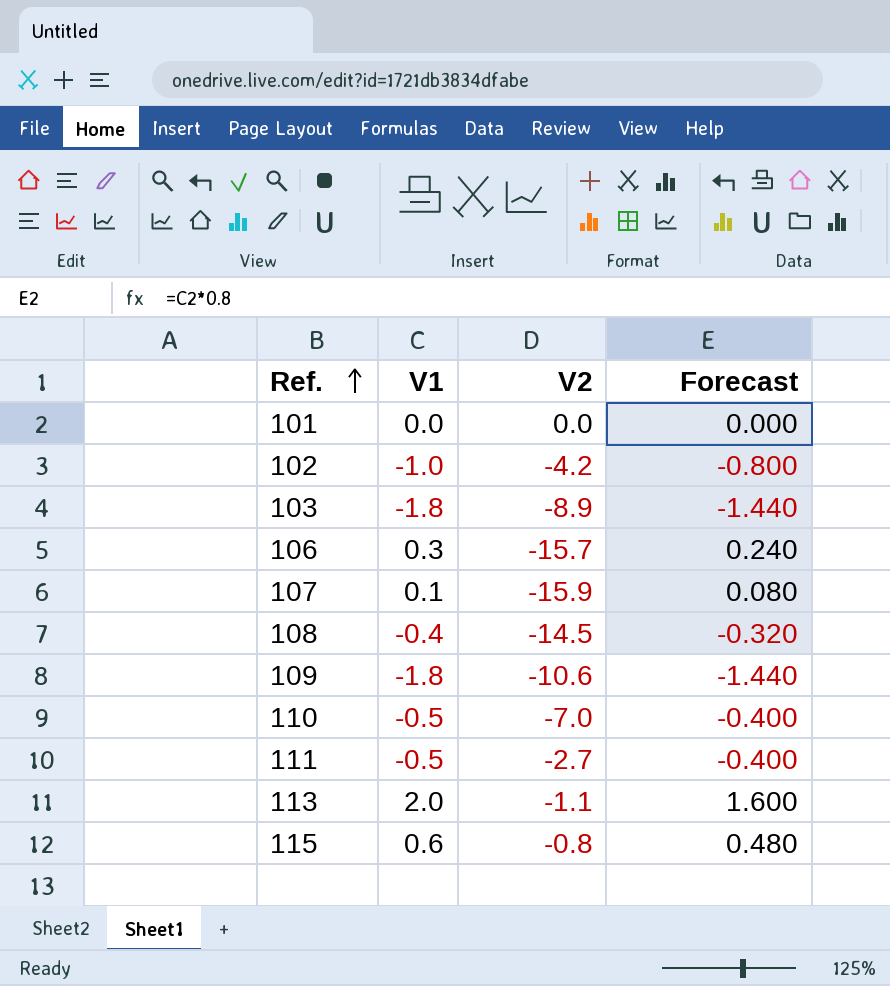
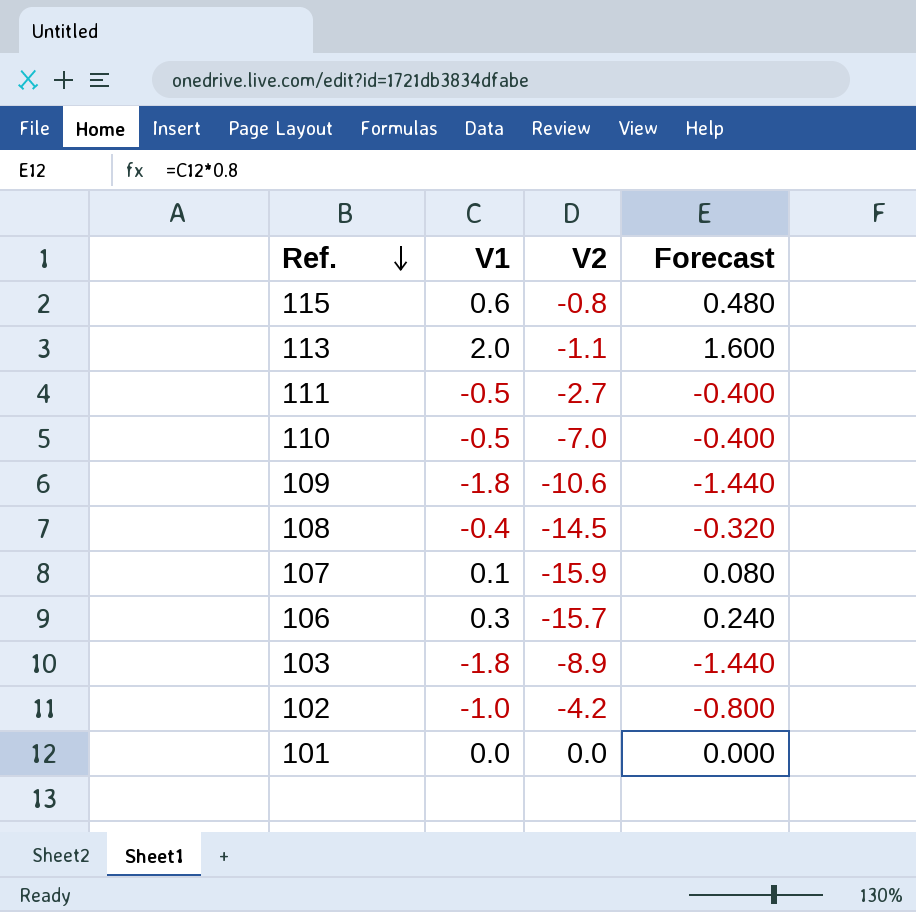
row order: Ref. ascending -> Ref. descending

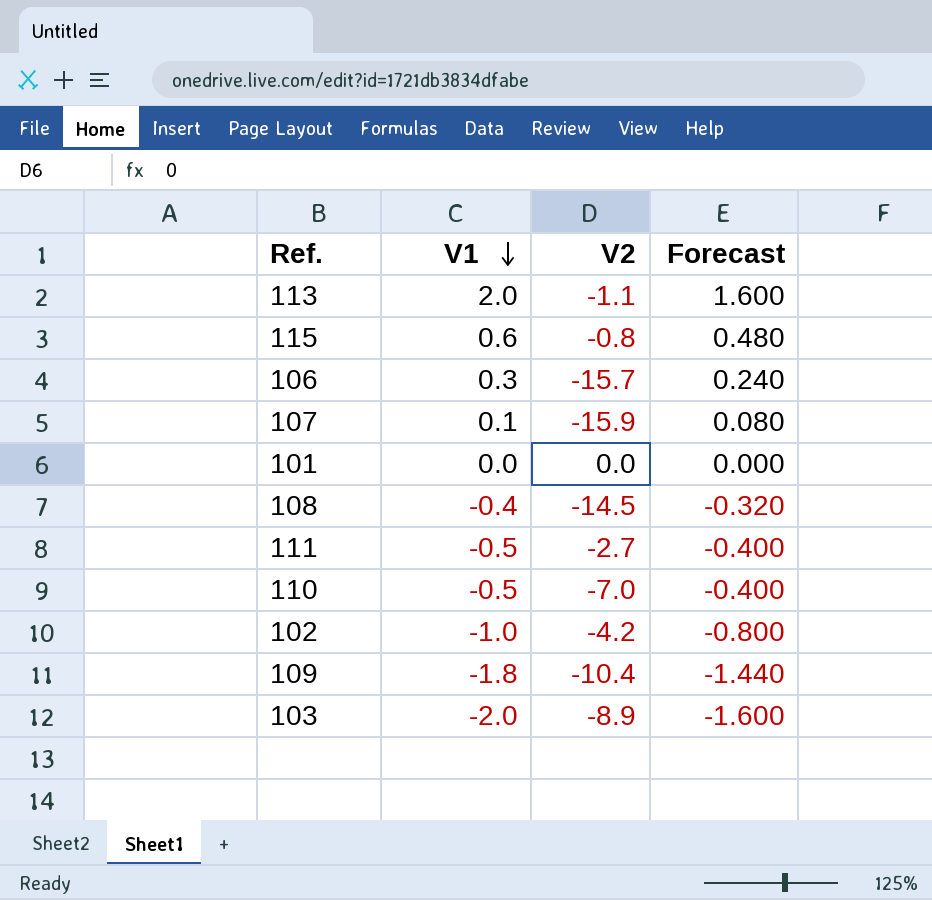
row order: Ref. descending -> V1 descending
109 | V2: -10.6 -> -10.4
103 | V1: -1.8 -> -2.0
103 | Forecast: -1.440 -> -1.600

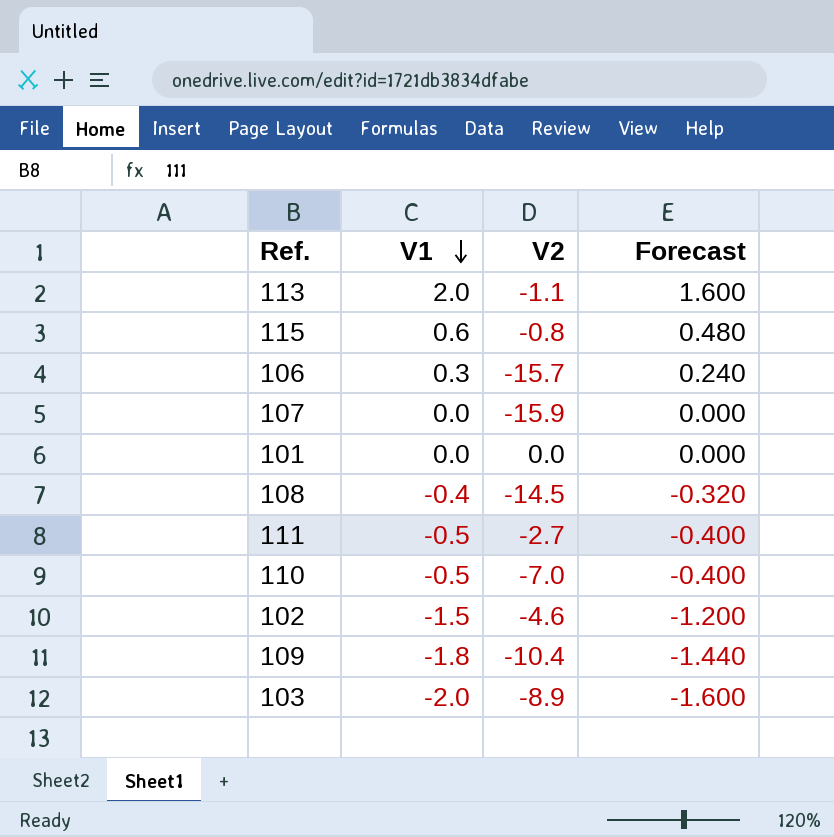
107 | V1: 0.1 -> 0.0
107 | Forecast: 0.080 -> 0.000
102 | V1: -1.0 -> -1.5
102 | V2: -4.2 -> -4.6
102 | Forecast: -0.800 -> -1.200

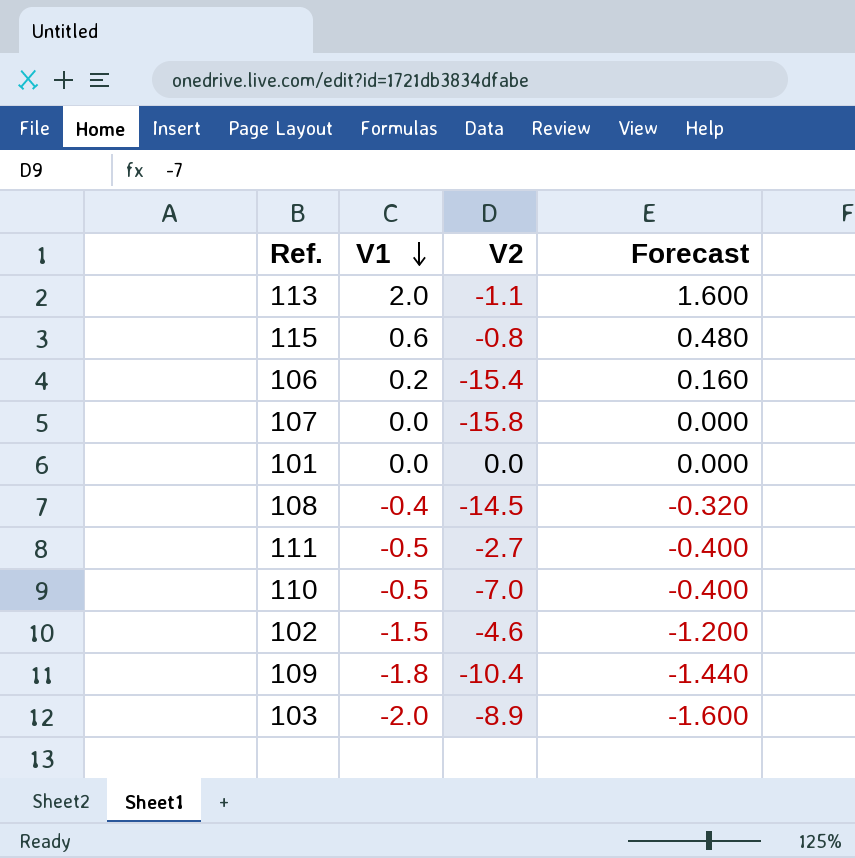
106 | V1: 0.3 -> 0.2
106 | V2: -15.7 -> -15.4
106 | Forecast: 0.240 -> 0.160
107 | V2: -15.9 -> -15.8

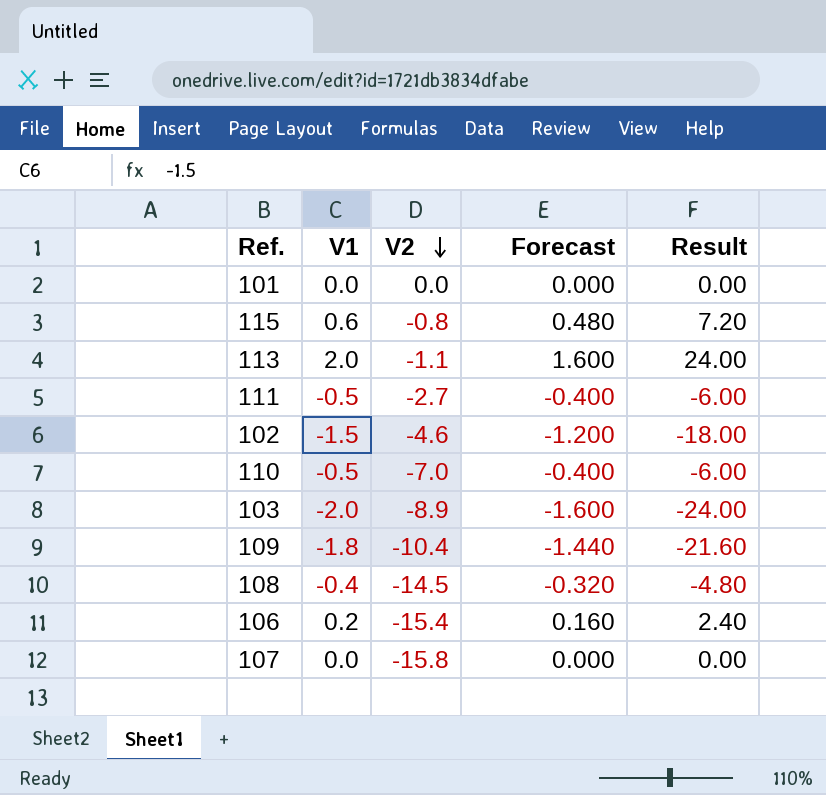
row order: V1 descending -> V2 descending
column Result | formula: none -> [V1] * 12

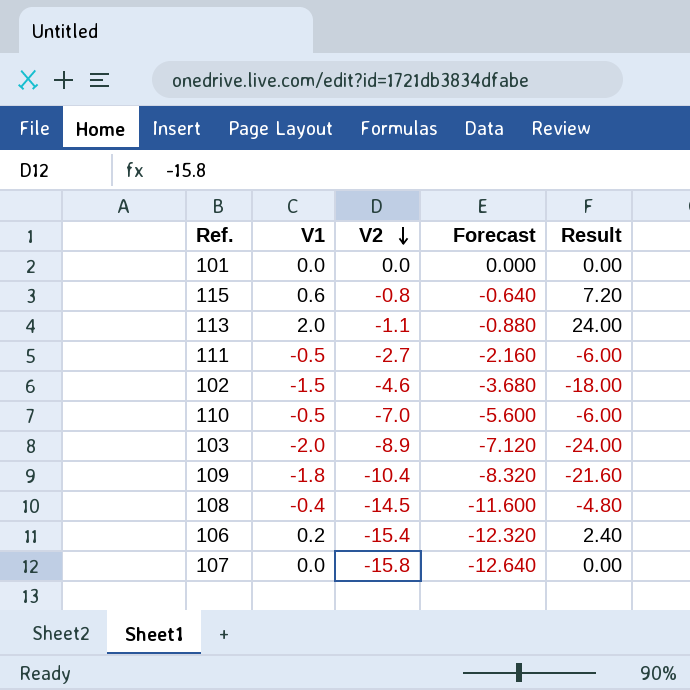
column Forecast | formula: [V1] * 0.8 -> [V2] * 0.8

